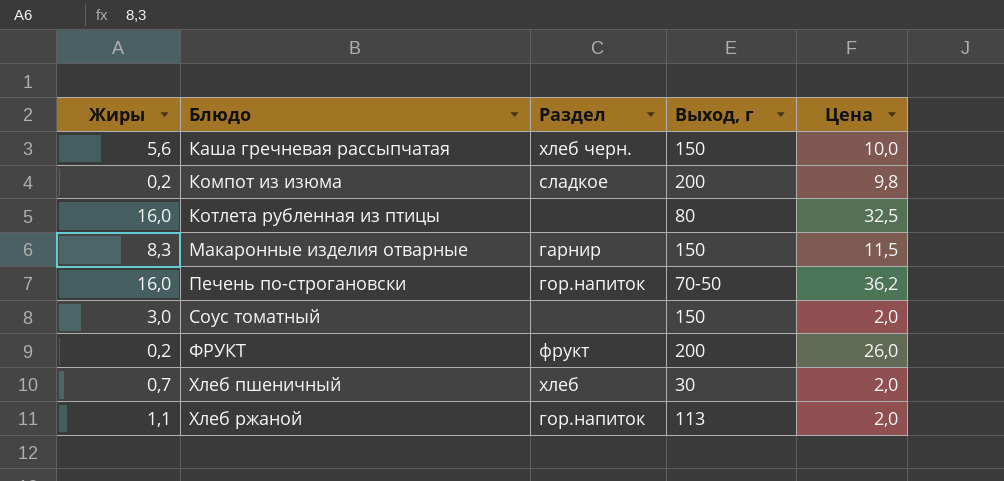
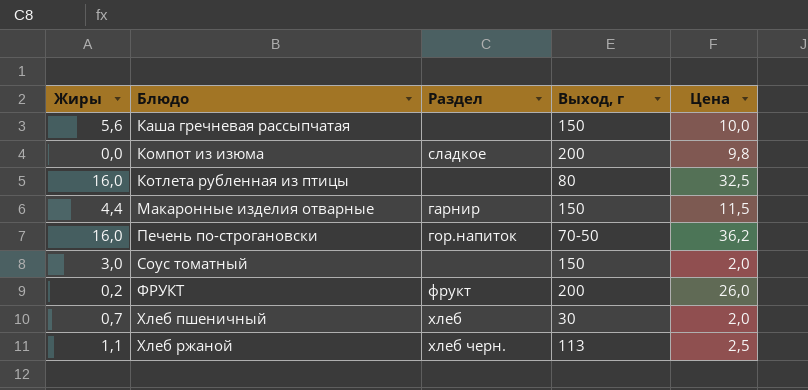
Каша гречневая рассыпчатая | Раздел: хлеб черн. -> none
Компот из изюма | Жиры: 0,2 -> 0,0
Макаронные изделия отварные | Жиры: 8,3 -> 4,4
Хлеб ржаной | Раздел: гор.напиток -> хлеб черн.
Хлеб ржаной | Цена: 2,0 -> 2,5

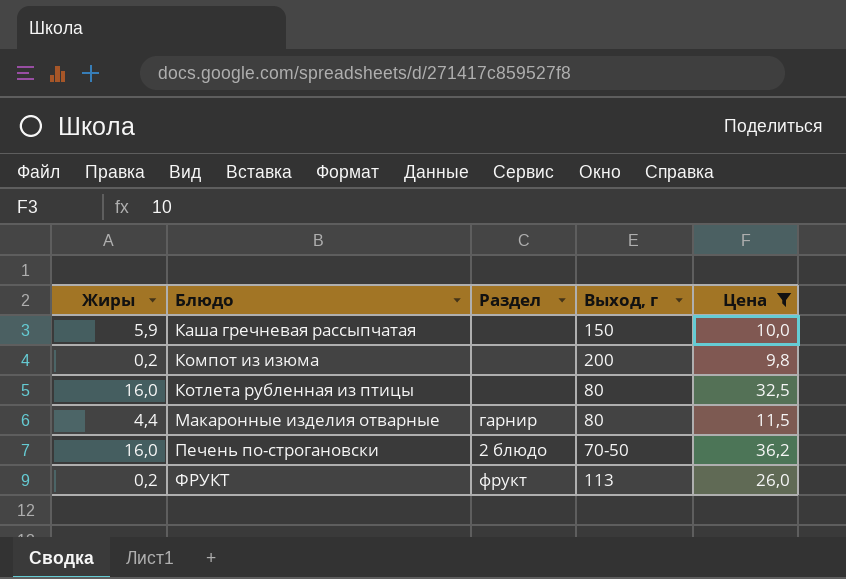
filter: none -> Цена >= 9,8
Каша гречневая рассыпчатая | Жиры: 5,6 -> 5,9
Компот из изюма | Жиры: 0,0 -> 0,2
Компот из изюма | Раздел: сладкое -> none
Макаронные изделия отварные | Выход, г: 150 -> 80
Печень по-строгановски | Раздел: гор.напиток -> 2 блюдо
ФРУКТ | Выход, г: 200 -> 113

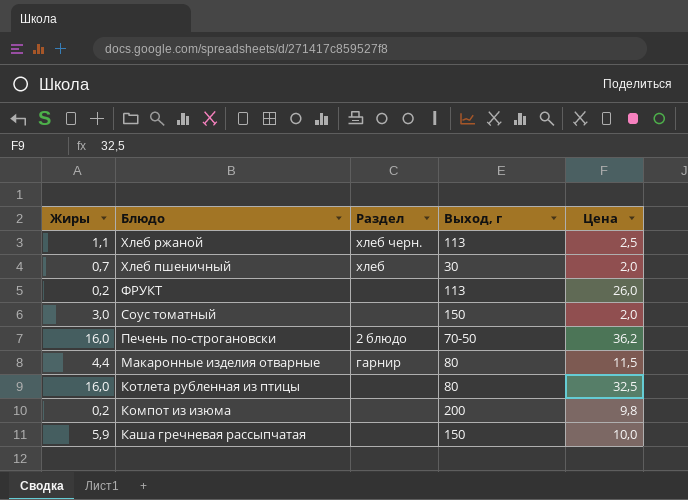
filter: Цена >= 9,8 -> none
row order: Блюдо ascending -> Блюдо descending
ФРУКТ | Раздел: фрукт -> none

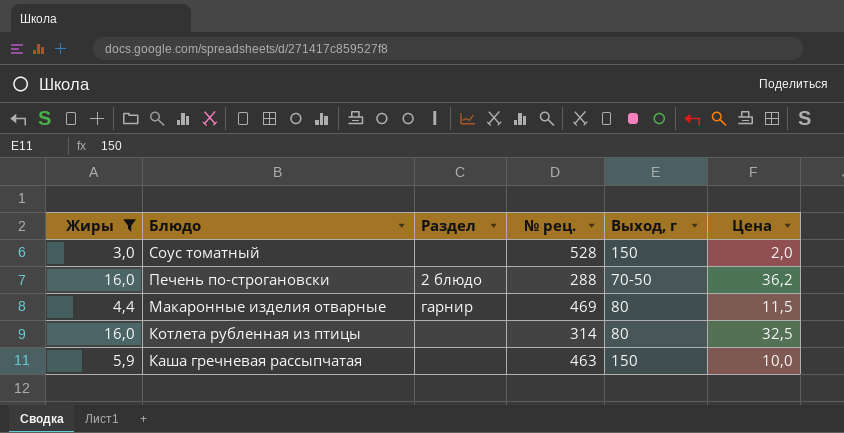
filter: none -> Жиры >= 3,0
column № рец. | position: none -> 4

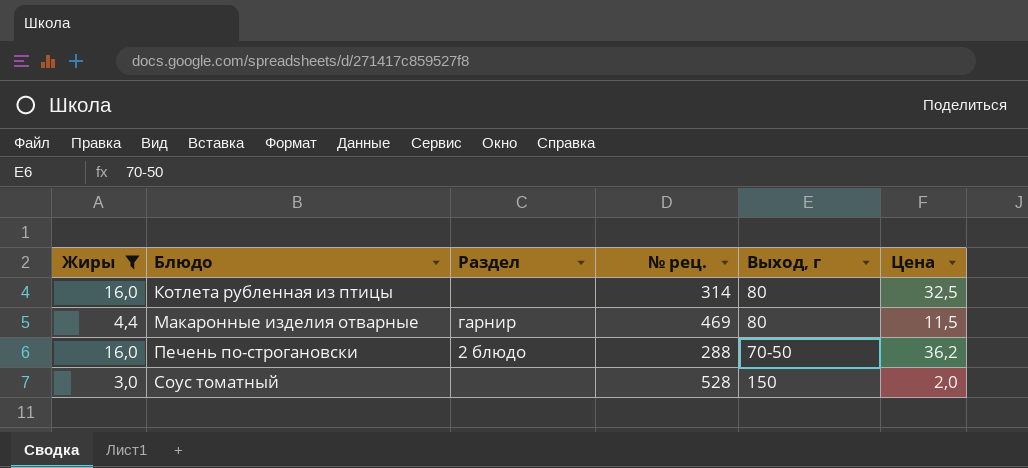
row order: Блюдо descending -> Блюдо ascending
row Каша гречневая рассыпчатая: 5,9 | none | 463 | 150 | 10,0 -> none

